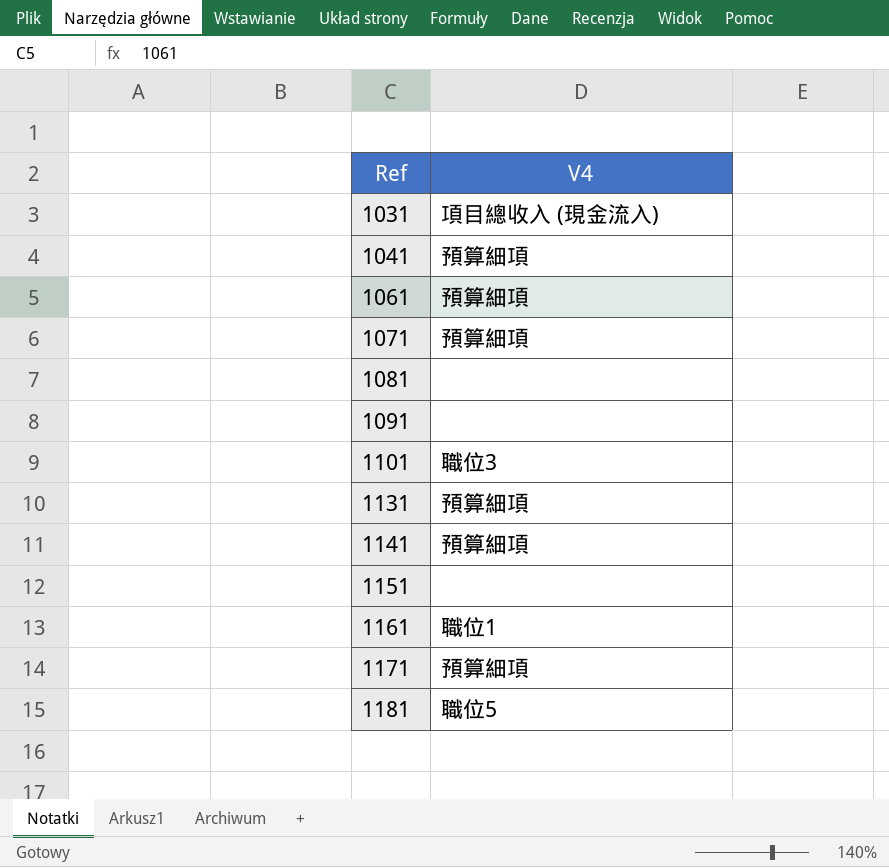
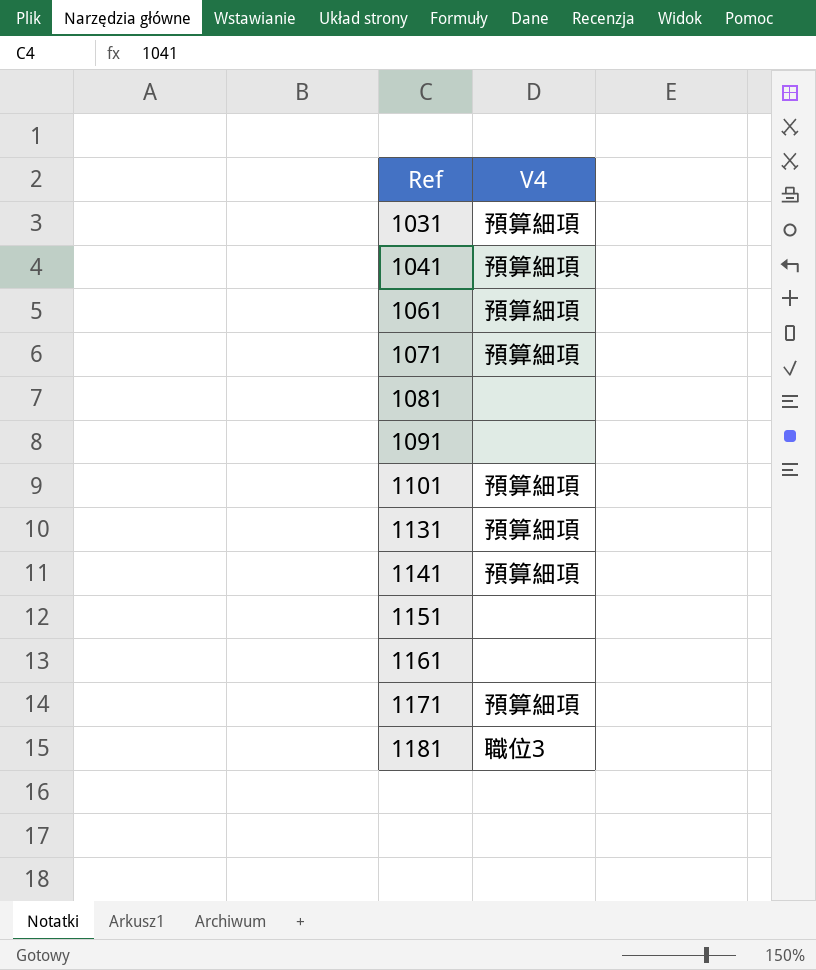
1031 | V4: 項目總收入 (現金流入) -> 預算細項
1101 | V4: 職位3 -> 預算細項
1161 | V4: 職位1 -> none
1181 | V4: 職位5 -> 職位3

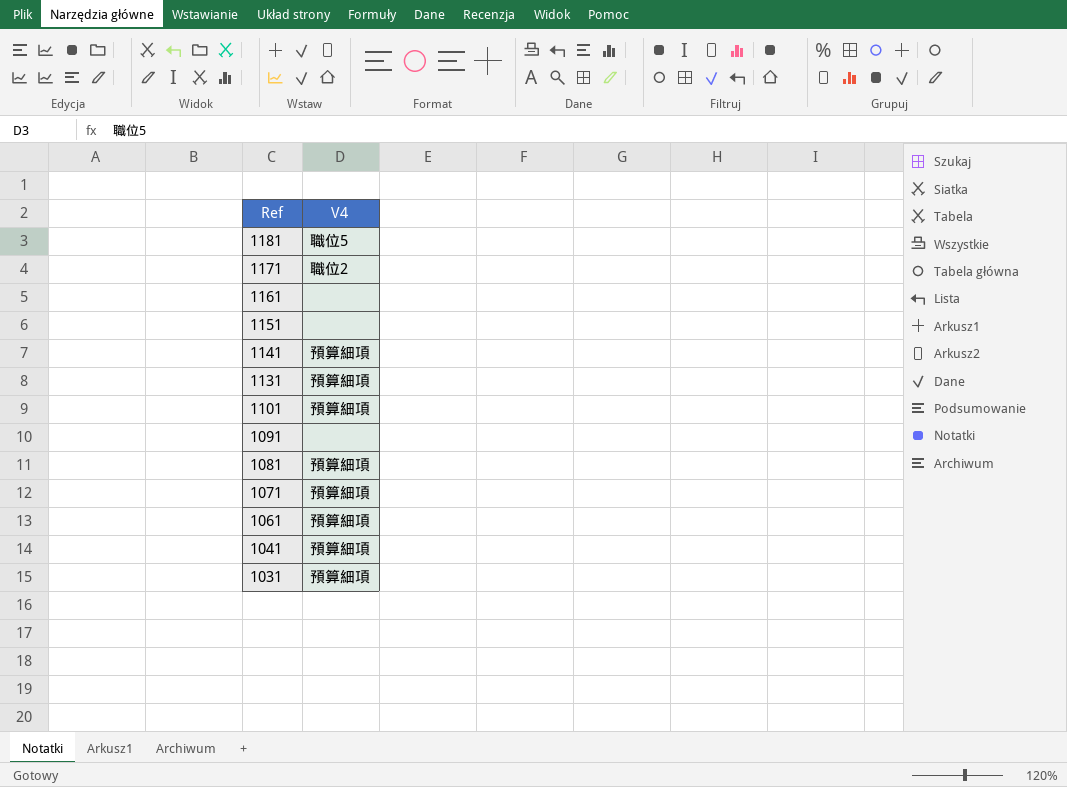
row order: Ref ascending -> Ref descending
1181 | V4: 職位3 -> 職位5
1171 | V4: 預算細項 -> 職位2
1081 | V4: none -> 預算細項

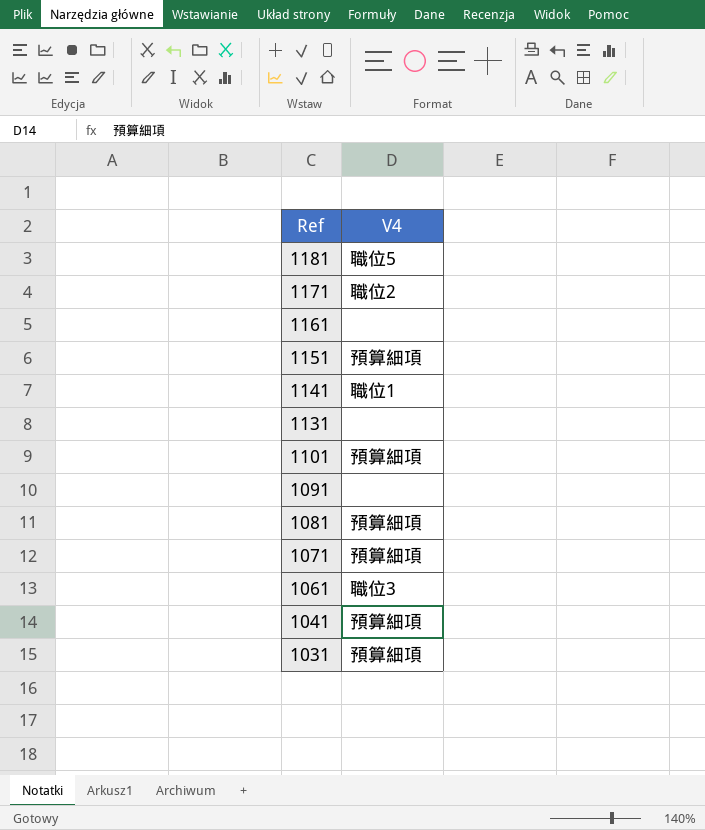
1151 | V4: none -> 預算細項
1141 | V4: 預算細項 -> 職位1
1131 | V4: 預算細項 -> none
1061 | V4: 預算細項 -> 職位3

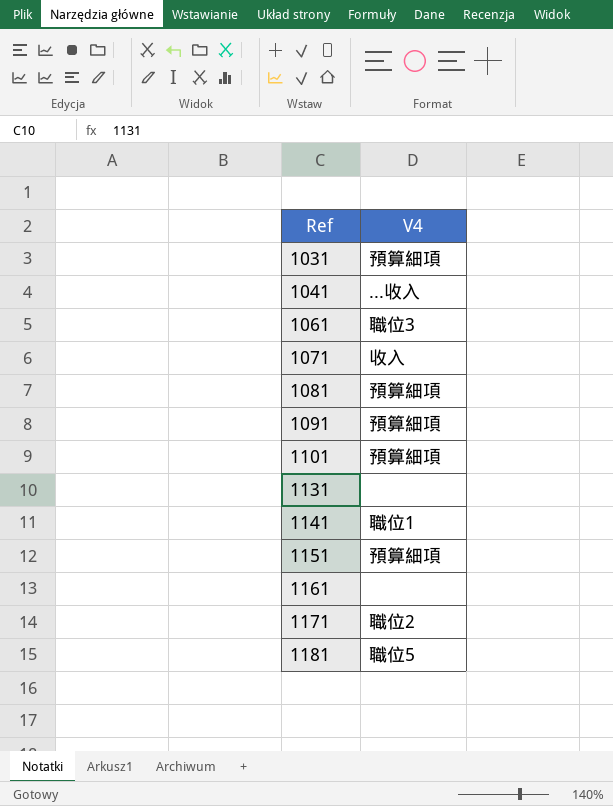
row order: Ref descending -> Ref ascending
1041 | V4: 預算細項 -> ...收入
1071 | V4: 預算細項 -> 收入
1091 | V4: none -> 預算細項

